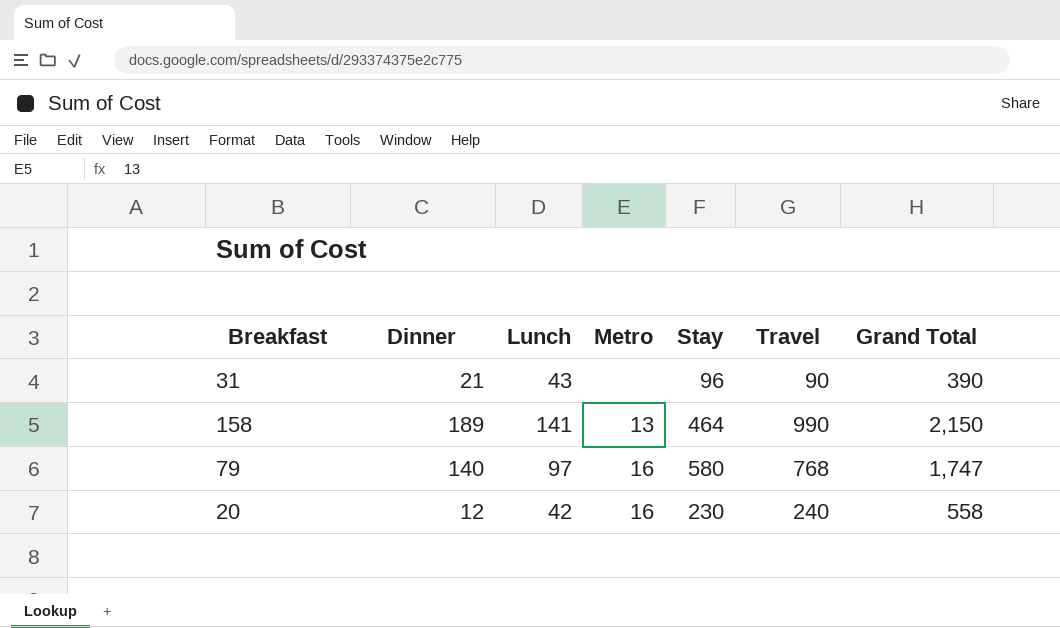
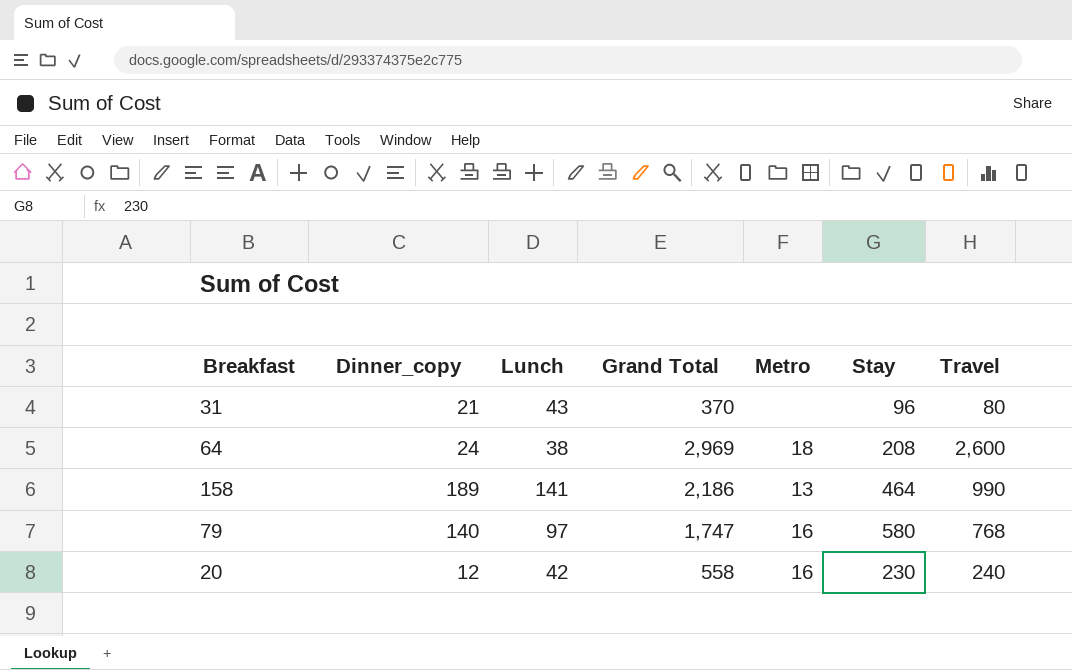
column name: Dinner -> Dinner_copy
column Grand Total | position: 7 -> 4
31 | Grand Total: 390 -> 370
31 | Travel: 90 -> 80
row 64: none -> 24 | 38 | 2,969 | 18 | 208 | 2,600
158 | Grand Total: 2,150 -> 2,186

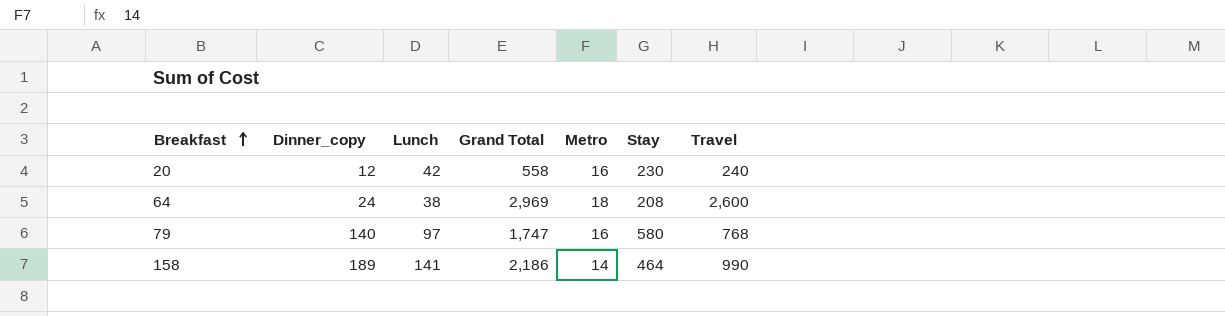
row order: none -> Breakfast ascending
row 31: 21 | 43 | 370 | none | 96 | 80 -> none
158 | Metro: 13 -> 14

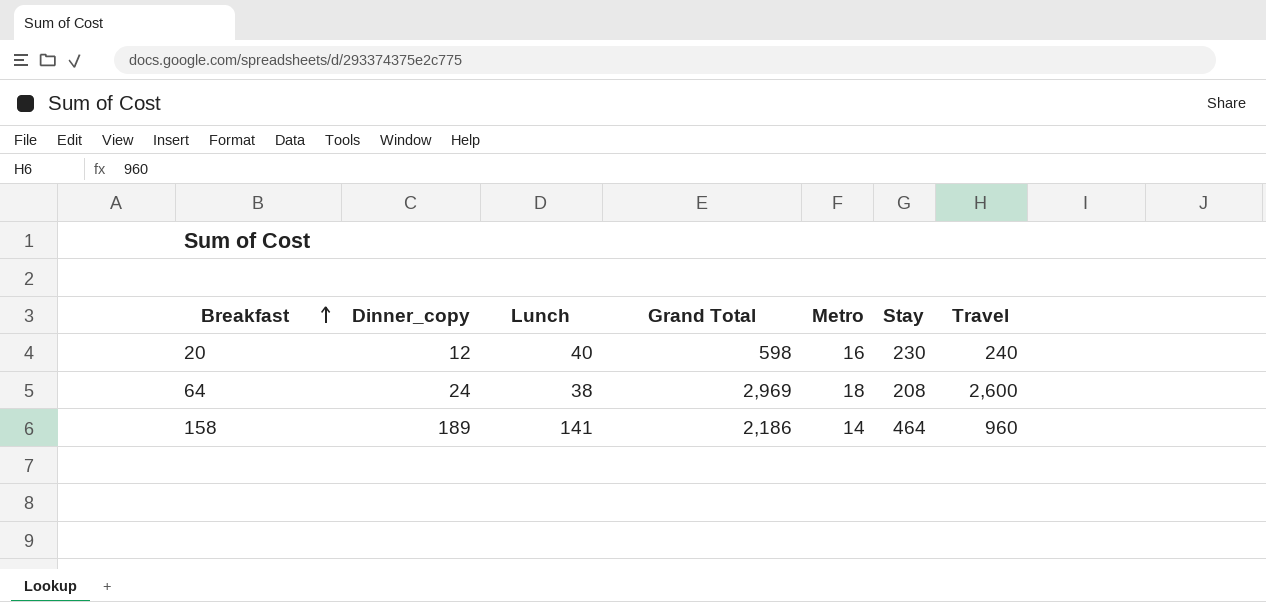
row 79: 140 | 97 | 1,747 | 16 | 580 | 768 -> none
20 | Lunch: 42 -> 40
20 | Grand Total: 558 -> 598
158 | Travel: 990 -> 960

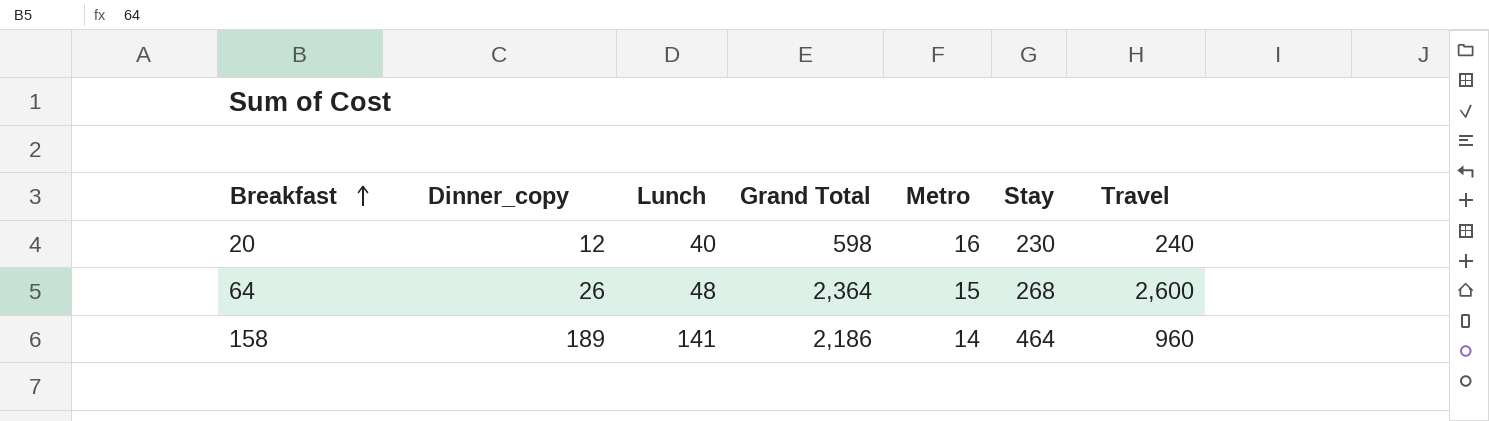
64 | Dinner_copy: 24 -> 26
64 | Lunch: 38 -> 48
64 | Grand Total: 2,969 -> 2,364
64 | Metro: 18 -> 15
64 | Stay: 208 -> 268

